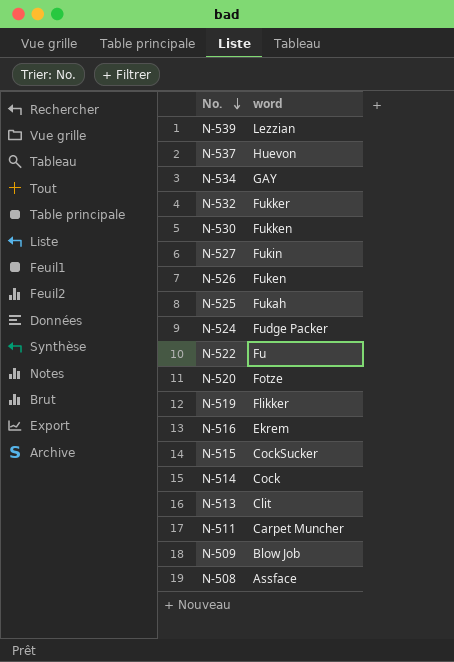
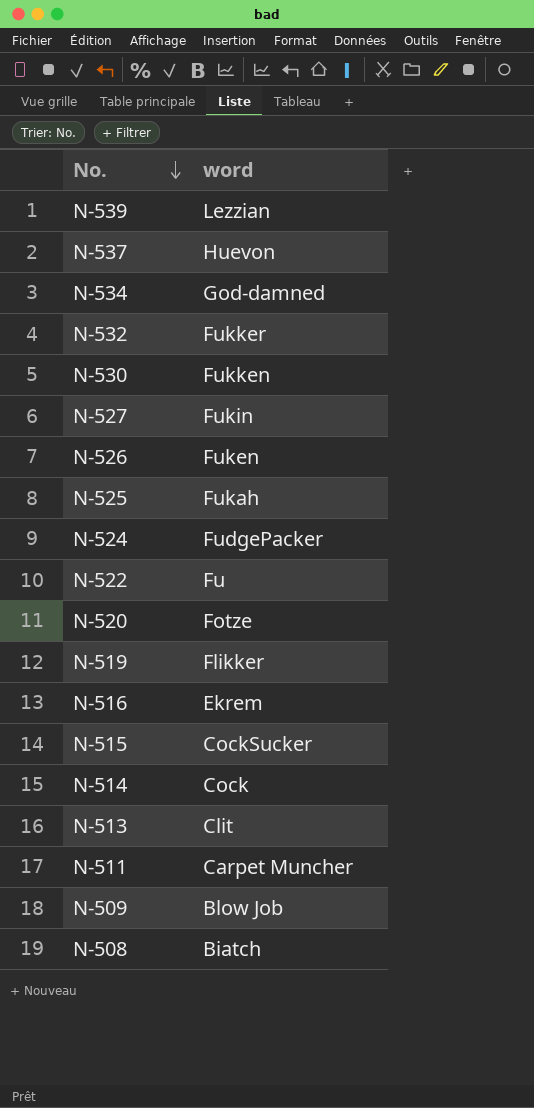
N-534 | word: GAY -> God-damned
N-524 | word: Fudge Packer -> FudgePacker
N-508 | word: Assface -> Biatch

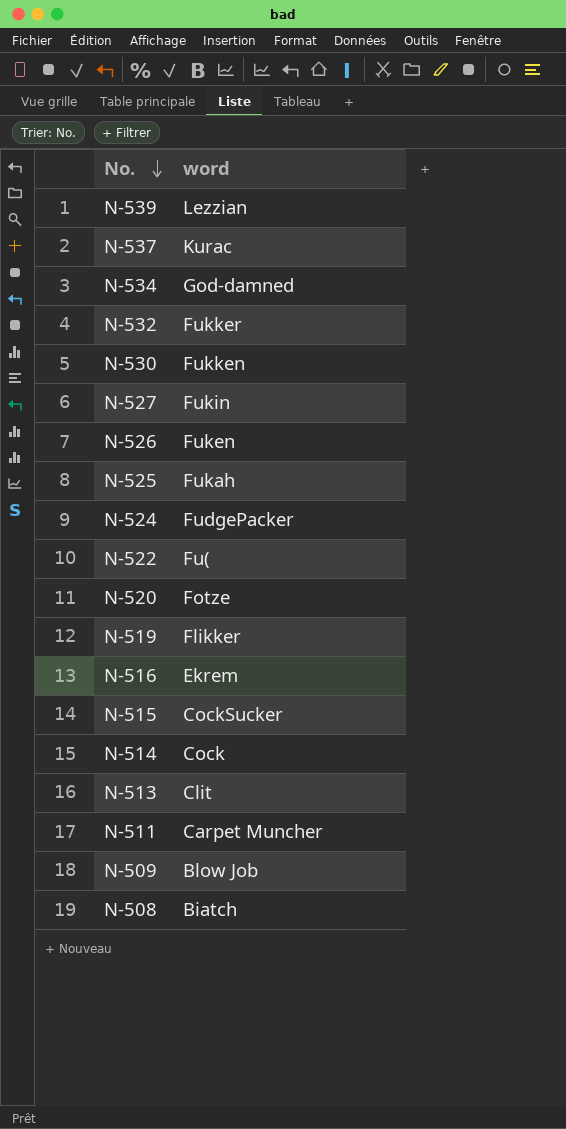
N-537 | word: Huevon -> Kurac
N-522 | word: Fu -> Fu(

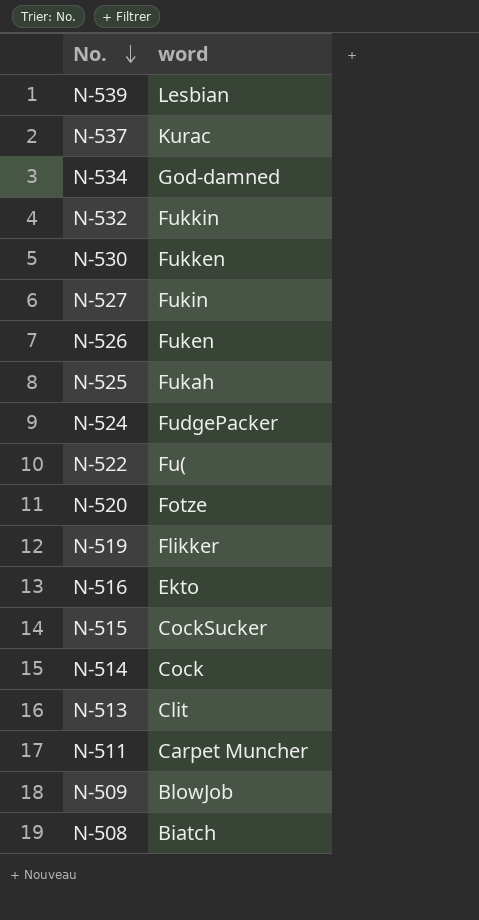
N-539 | word: Lezzian -> Lesbian
N-532 | word: Fukker -> Fukkin
N-516 | word: Ekrem -> Ekto
N-509 | word: Blow Job -> BlowJob

